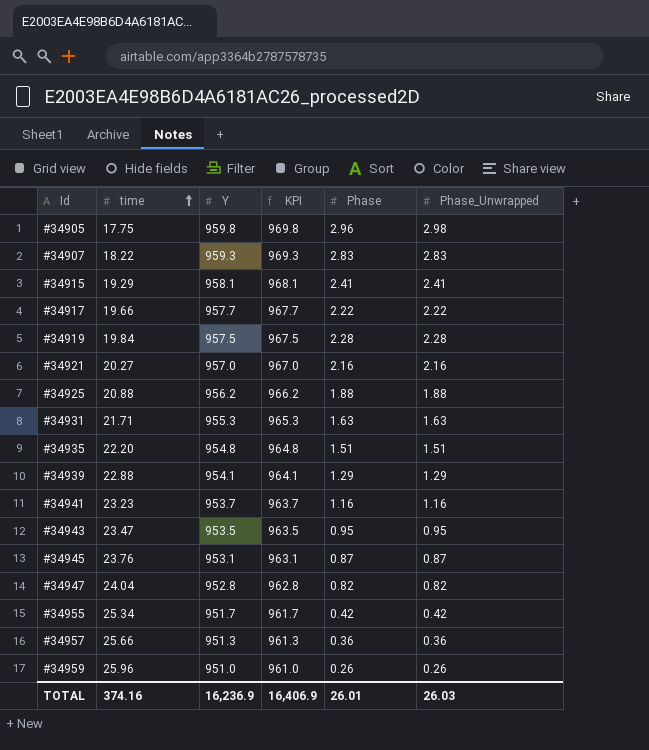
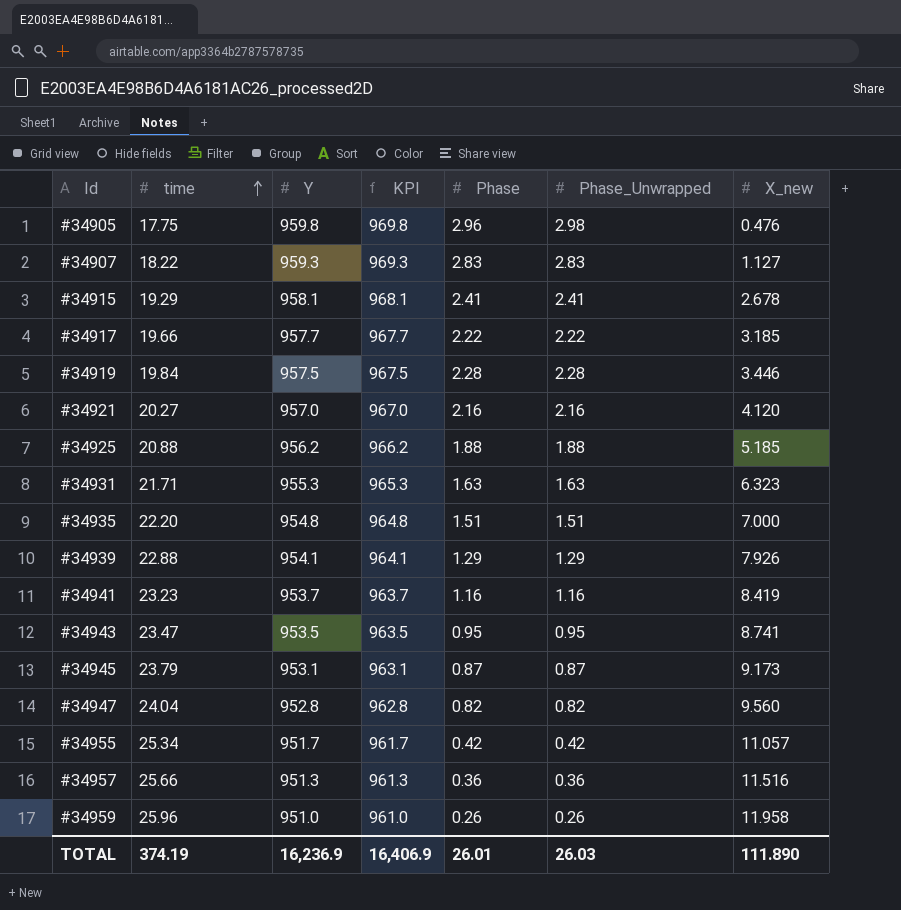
column X_new | position: none -> 7
#34945 | time: 23.76 -> 23.79
TOTAL | time: 374.16 -> 374.19

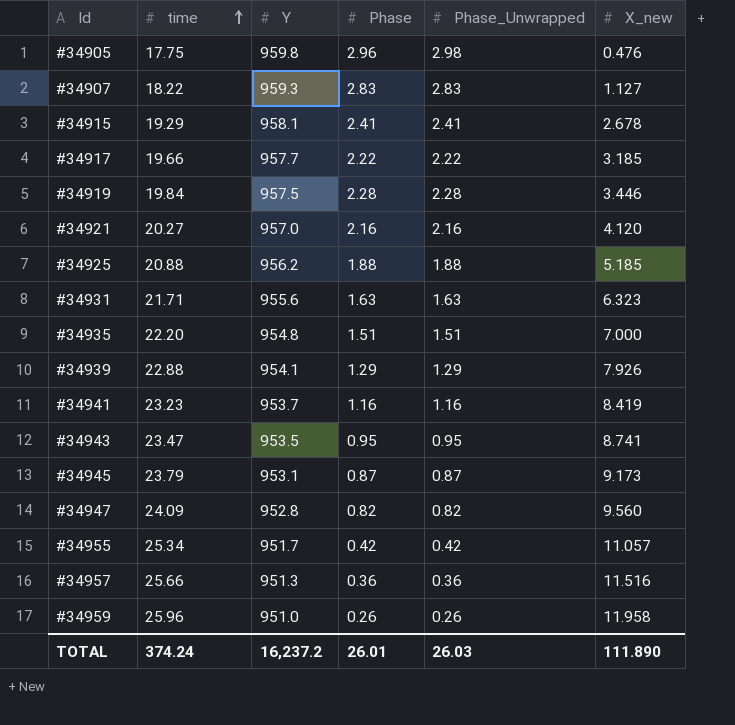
column KPI | formula: [Y] + 10 -> none
#34931 | Y: 955.3 -> 955.6
#34947 | time: 24.04 -> 24.09
TOTAL | time: 374.19 -> 374.24
TOTAL | Y: 16,236.9 -> 16,237.2

